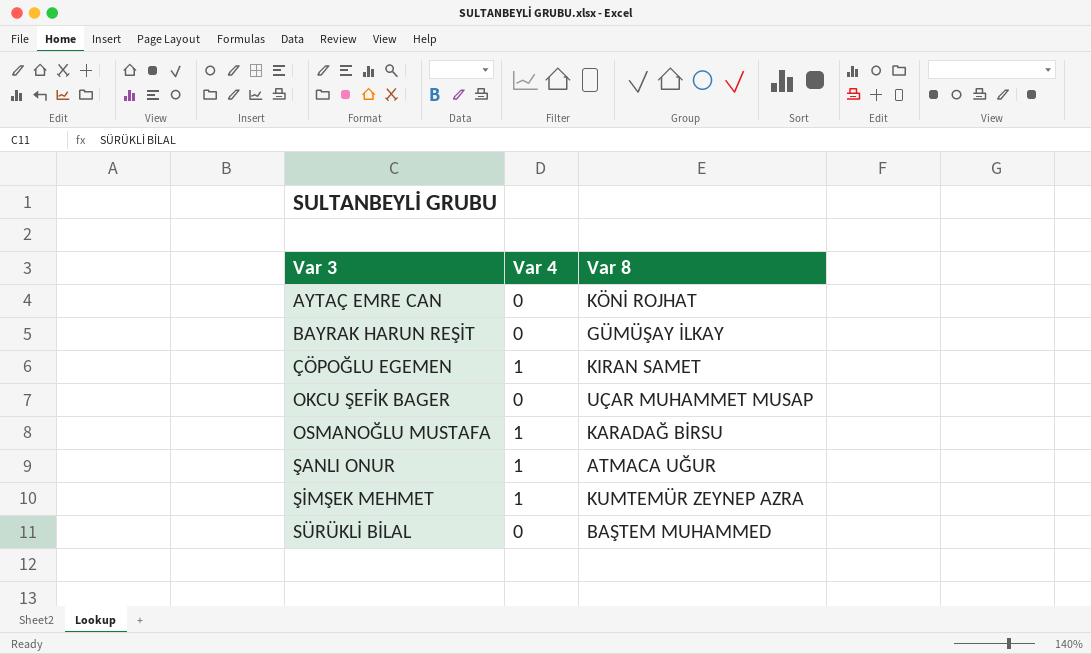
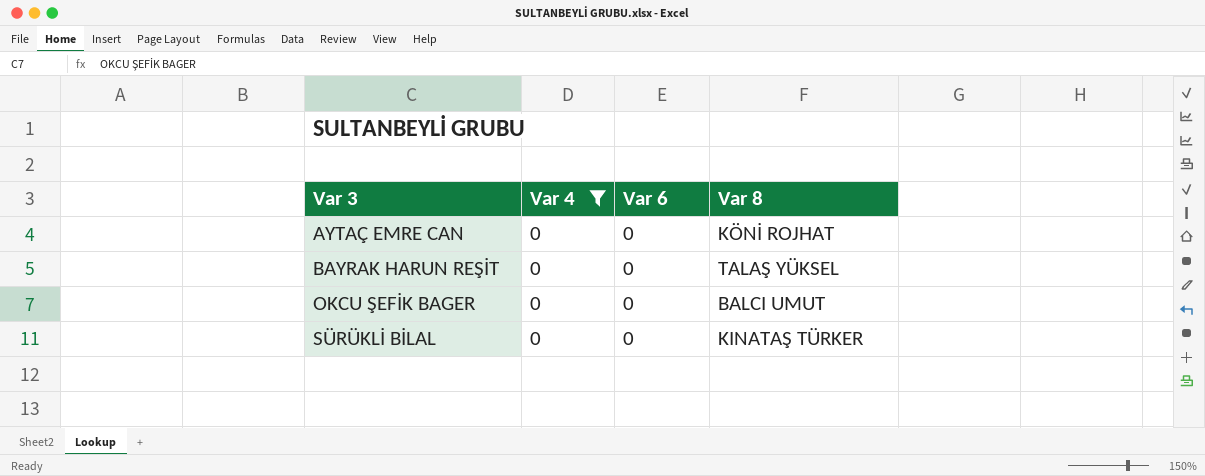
filter: none -> Var 4 = 0
column Var 6 | position: none -> 3
BAYRAK HARUN REŞİT | Var 8: GÜMÜŞAY İLKAY -> TALAŞ YÜKSEL
OKCU ŞEFİK BAGER | Var 8: UÇAR MUHAMMET MUSAP -> BALCI UMUT
SÜRÜKLİ BİLAL | Var 8: BAŞTEM MUHAMMED -> KINATAŞ TÜRKER

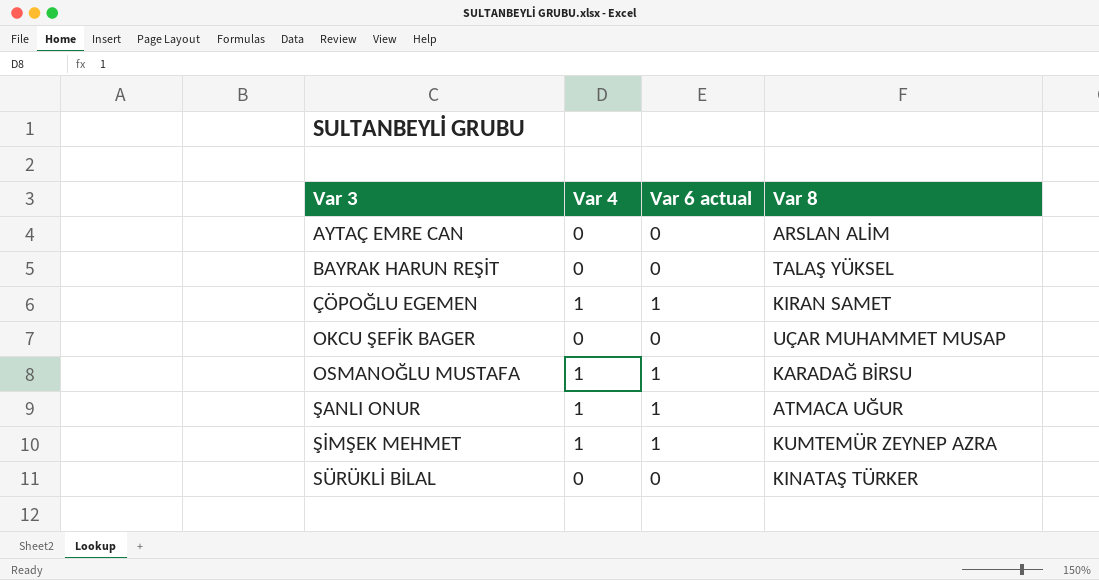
filter: Var 4 = 0 -> none
column name: Var 6 -> Var 6 actual
AYTAÇ EMRE CAN | Var 8: KÖNİ ROJHAT -> ARSLAN ALİM
OKCU ŞEFİK BAGER | Var 8: BALCI UMUT -> UÇAR MUHAMMET MUSAP

